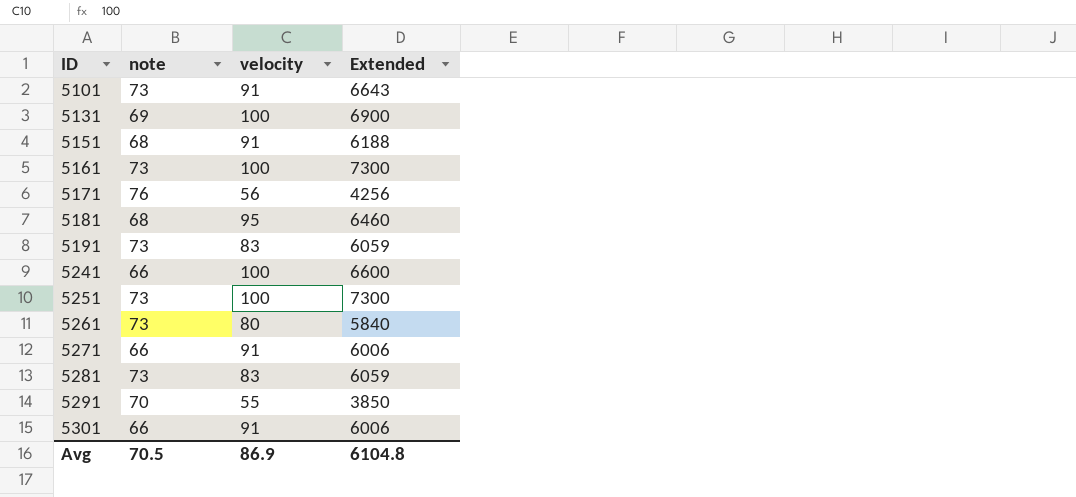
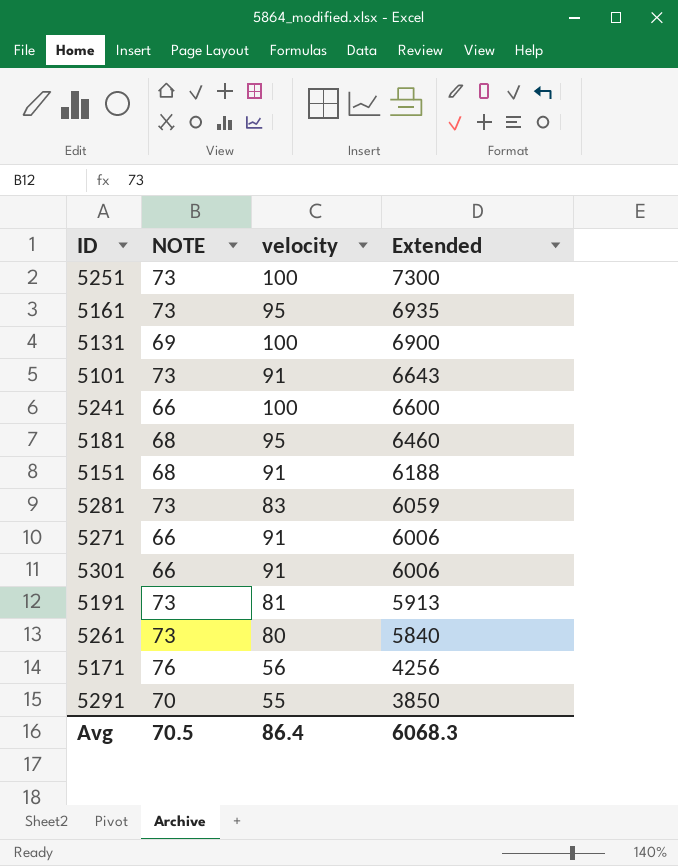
row order: ID ascending -> Extended descending
column name: note -> NOTE
5161 | velocity: 100 -> 95
5161 | Extended: 7300 -> 6935
5191 | velocity: 83 -> 81
5191 | Extended: 6059 -> 5913
Avg | velocity: 86.9 -> 86.4
Avg | Extended: 6104.8 -> 6068.3

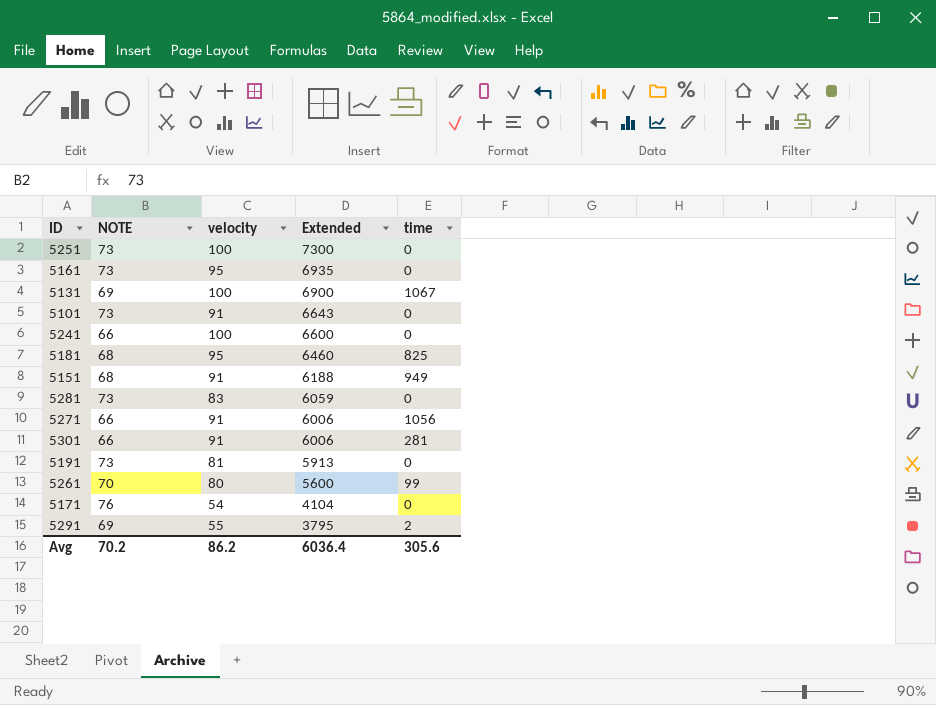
column time | position: none -> 5
5261 | NOTE: 73 -> 70
5261 | Extended: 5840 -> 5600
5171 | velocity: 56 -> 54
5171 | Extended: 4256 -> 4104
5291 | NOTE: 70 -> 69
5291 | Extended: 3850 -> 3795
Avg | NOTE: 70.5 -> 70.2
Avg | velocity: 86.4 -> 86.2
Avg | Extended: 6068.3 -> 6036.4

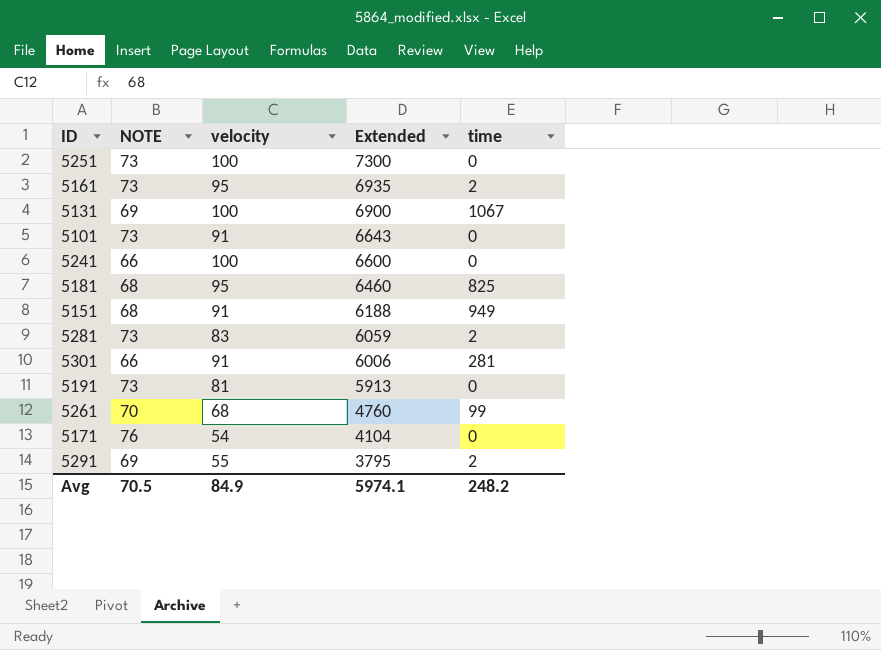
row 5271: 66 | 91 | 6006 | 1056 -> none
5161 | time: 0 -> 2
5281 | time: 0 -> 2
5261 | velocity: 80 -> 68
5261 | Extended: 5600 -> 4760
Avg | NOTE: 70.2 -> 70.5
Avg | velocity: 86.2 -> 84.9
Avg | Extended: 6036.4 -> 5974.1
Avg | time: 305.6 -> 248.2

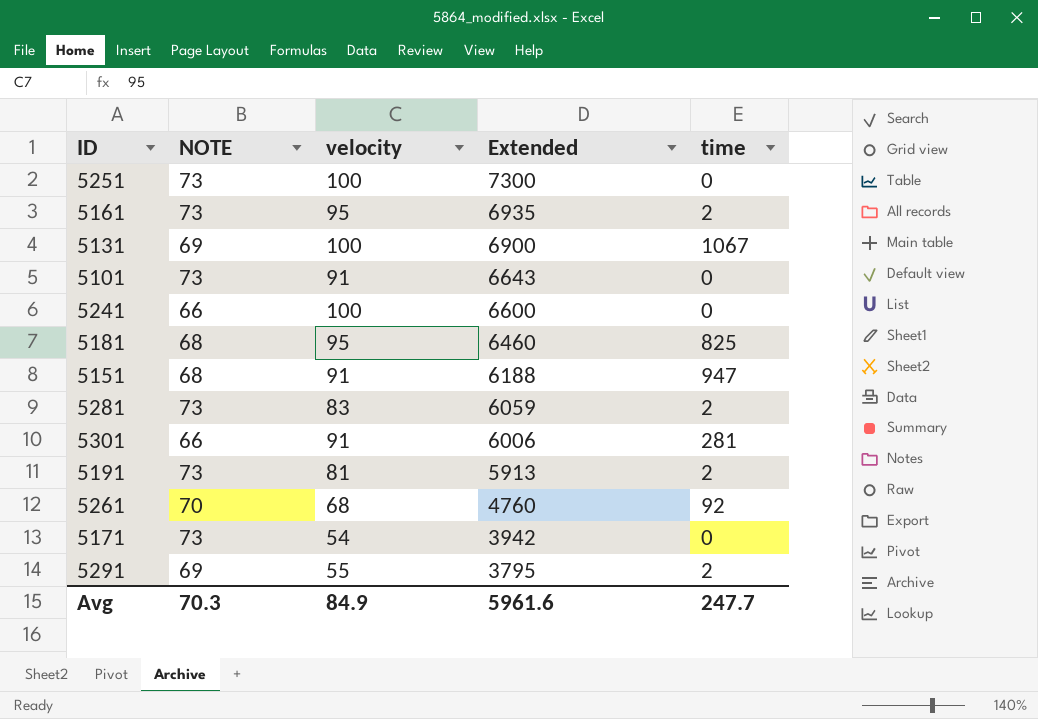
5151 | time: 949 -> 947
5191 | time: 0 -> 2
5261 | time: 99 -> 92
5171 | NOTE: 76 -> 73
5171 | Extended: 4104 -> 3942
Avg | NOTE: 70.5 -> 70.3
Avg | Extended: 5974.1 -> 5961.6
Avg | time: 248.2 -> 247.7

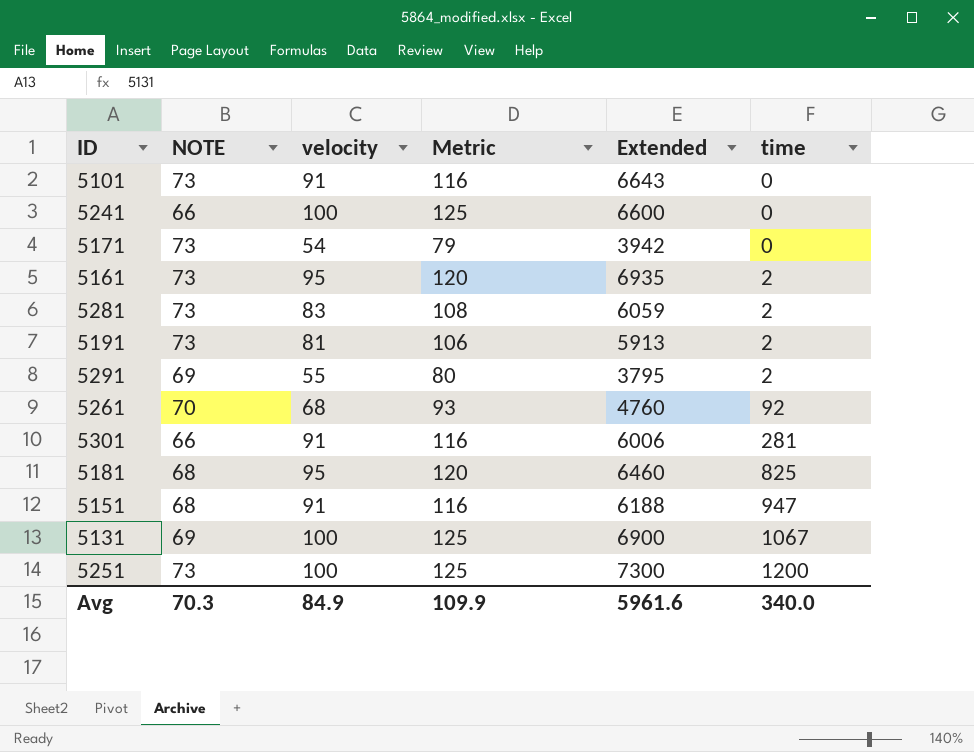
row order: Extended descending -> time ascending
column Metric | formula: none -> [velocity] + 25
5251 | time: 0 -> 1200
Avg | time: 247.7 -> 340.0

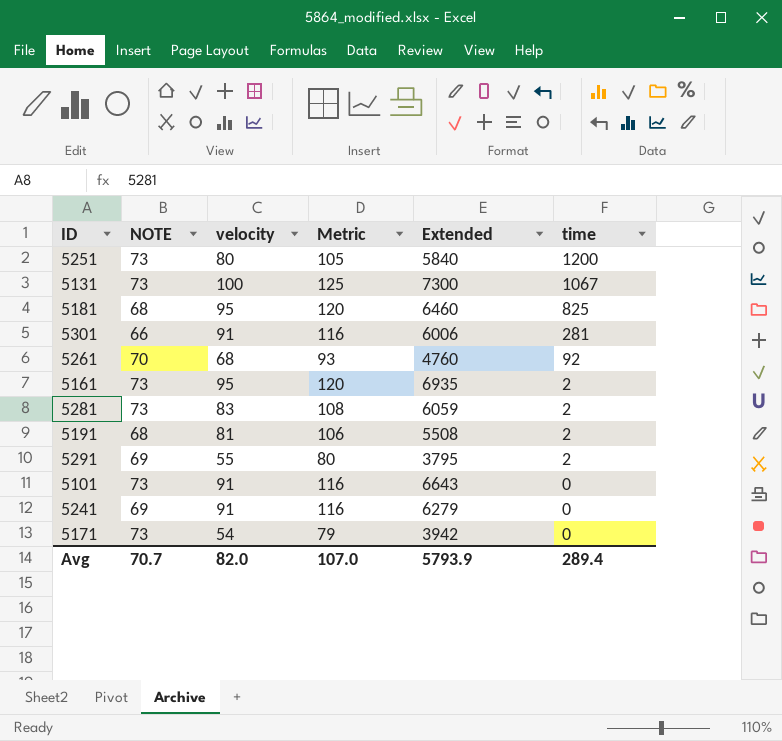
row order: time ascending -> time descending
row 5151: 68 | 91 | 116 | 6188 | 947 -> none
5251 | velocity: 100 -> 80
5251 | Metric: 125 -> 105
5251 | Extended: 7300 -> 5840
5131 | NOTE: 69 -> 73
5131 | Extended: 6900 -> 7300
5191 | NOTE: 73 -> 68
5191 | Extended: 5913 -> 5508
5241 | NOTE: 66 -> 69
5241 | velocity: 100 -> 91
5241 | Metric: 125 -> 116
5241 | Extended: 6600 -> 6279
Avg | NOTE: 70.3 -> 70.7
Avg | velocity: 84.9 -> 82.0
Avg | Metric: 109.9 -> 107.0
Avg | Extended: 5961.6 -> 5793.9
Avg | time: 340.0 -> 289.4

